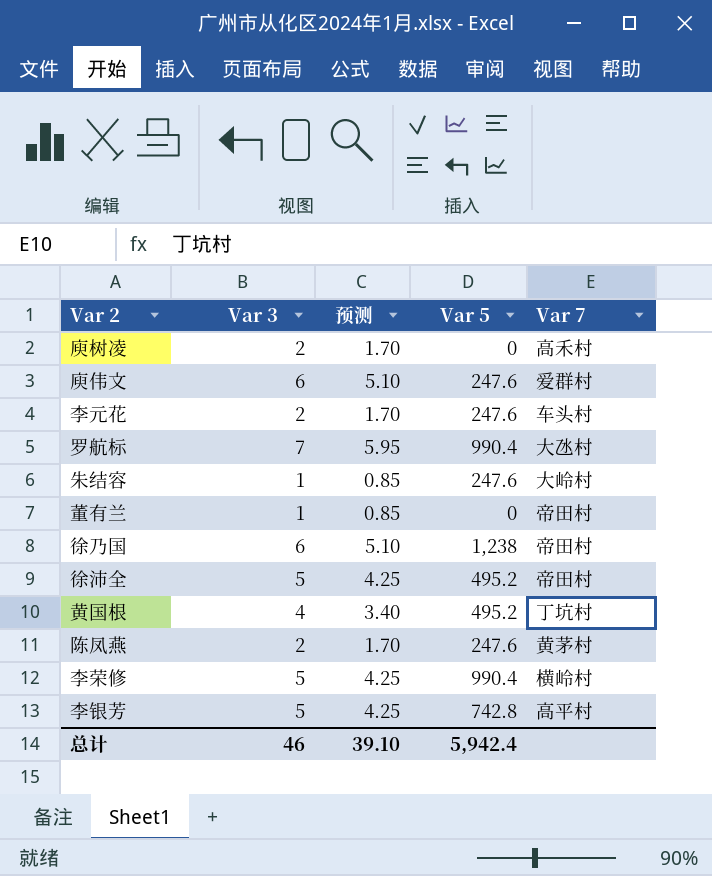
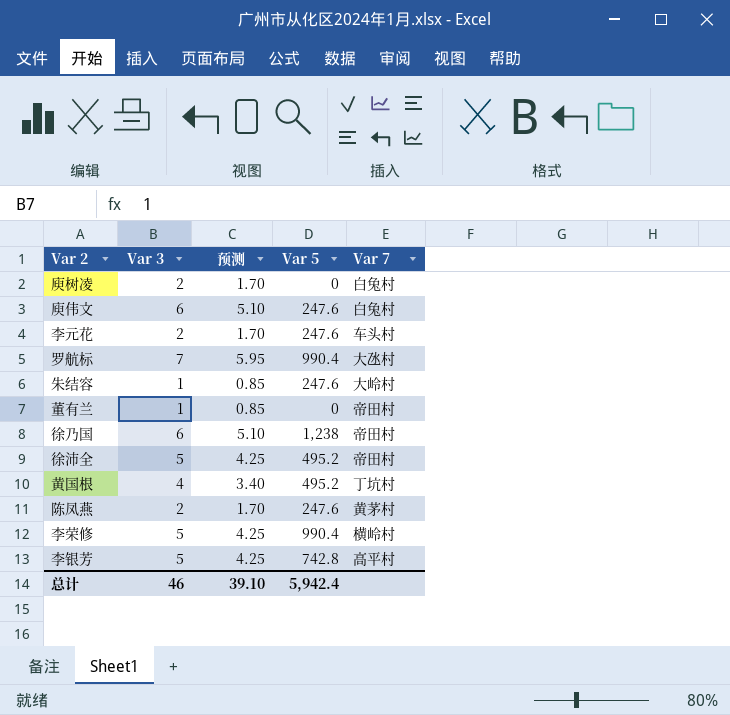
庾树凌 | Var 7: 高禾村 -> 白兔村
庾伟文 | Var 7: 爱群村 -> 白兔村

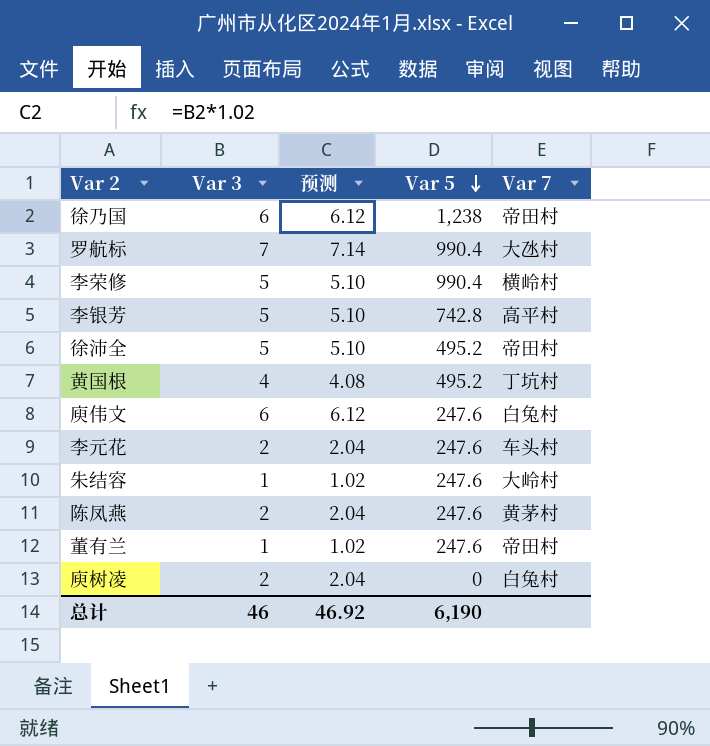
row order: none -> Var 5 descending
column 预测 | formula: [Var 3] * 0.85 -> [Var 3] * 1.02
董有兰 | Var 5: 0 -> 247.6
总计 | 预测: 39.10 -> 46.92
总计 | Var 5: 5,942.4 -> 6,190

